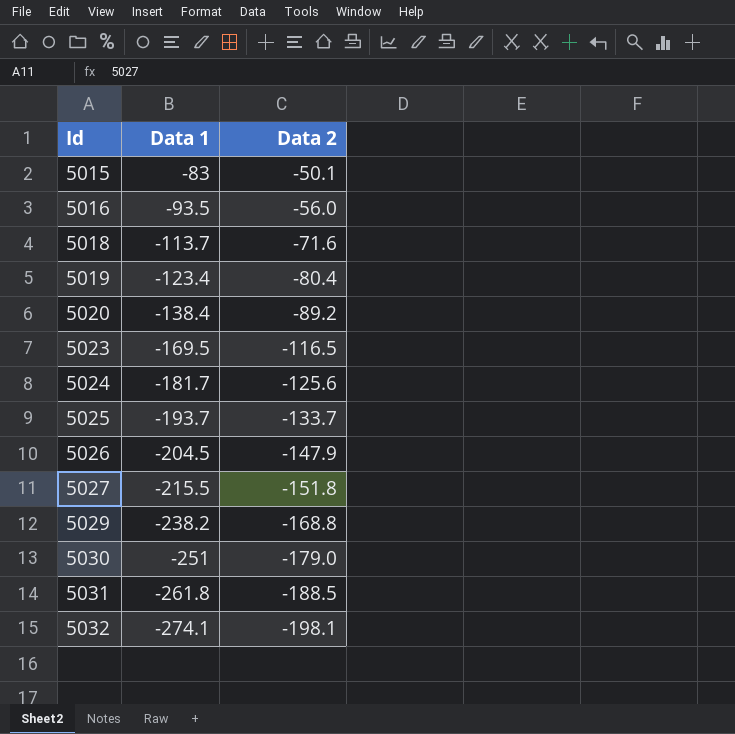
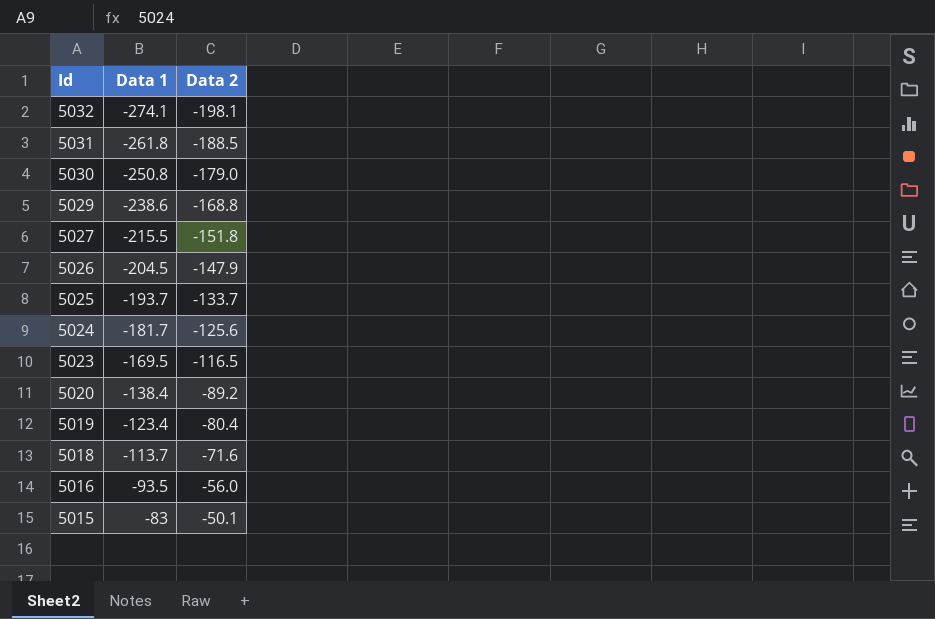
row order: Id ascending -> Id descending
5030 | Data 1: -251 -> -250.8
5029 | Data 1: -238.2 -> -238.6

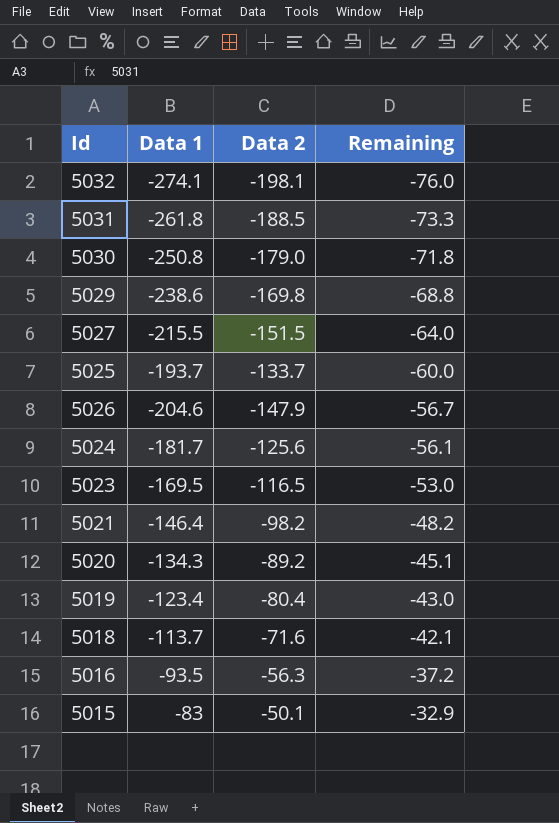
row order: Id descending -> Remaining ascending
column Remaining | formula: none -> [Data 1] - [Data 2]
5029 | Data 2: -168.8 -> -169.8
5027 | Data 2: -151.8 -> -151.5
5026 | Data 1: -204.5 -> -204.6
row 5021: none -> -146.4 | -98.2 | -48.2
5020 | Data 1: -138.4 -> -134.3
5016 | Data 2: -56.0 -> -56.3

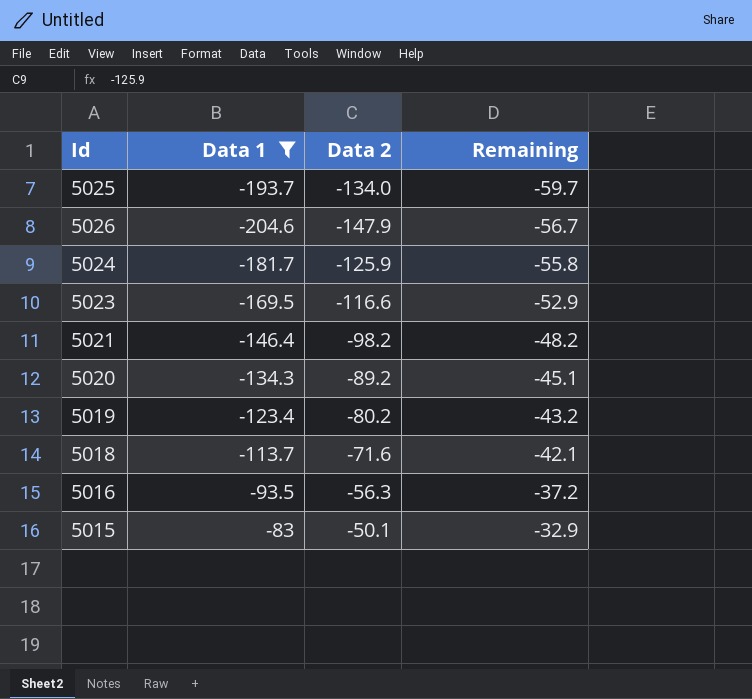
filter: none -> Data 1 >= -204.6
5025 | Data 2: -133.7 -> -134.0
5025 | Remaining: -60.0 -> -59.7
5024 | Data 2: -125.6 -> -125.9
5024 | Remaining: -56.1 -> -55.8
5023 | Data 2: -116.5 -> -116.6
5023 | Remaining: -53.0 -> -52.9
5019 | Data 2: -80.4 -> -80.2
5019 | Remaining: -43.0 -> -43.2

